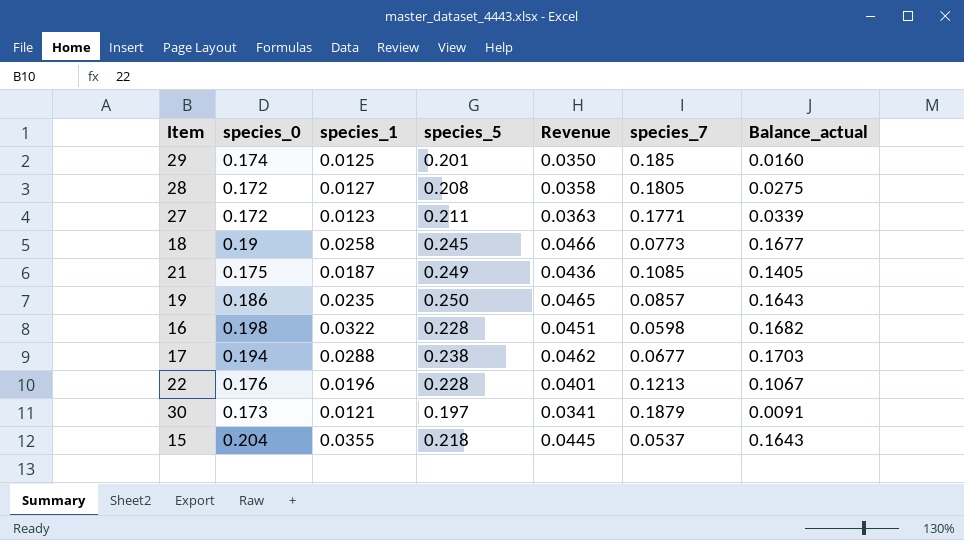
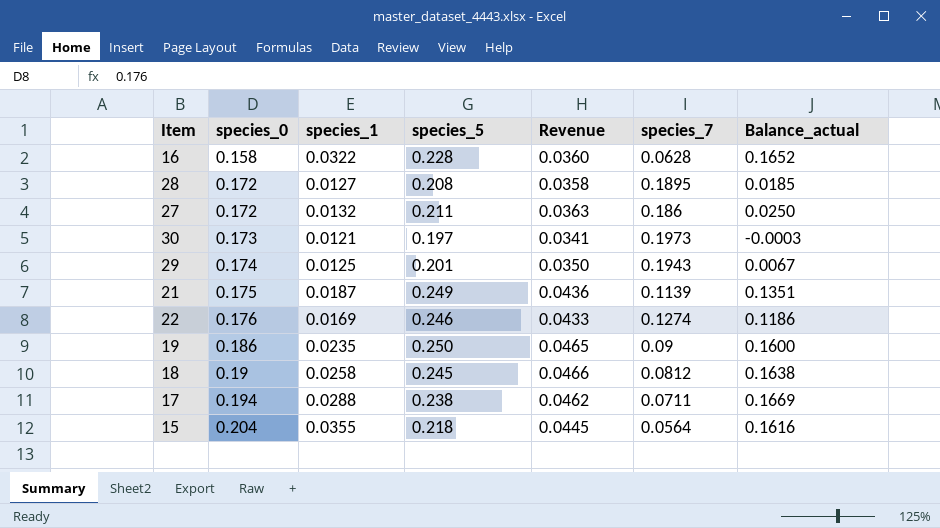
row order: none -> species_0 ascending
16 | species_0: 0.198 -> 0.158
16 | Revenue: 0.0451 -> 0.0360
16 | species_7: 0.0598 -> 0.0628
16 | Balance_actual: 0.1682 -> 0.1652
28 | species_7: 0.1805 -> 0.1895
28 | Balance_actual: 0.0275 -> 0.0185
27 | species_1: 0.0123 -> 0.0132
27 | species_7: 0.1771 -> 0.186
27 | Balance_actual: 0.0339 -> 0.0250
30 | species_7: 0.1879 -> 0.1973
30 | Balance_actual: 0.0091 -> -0.0003
29 | species_7: 0.185 -> 0.1943
29 | Balance_actual: 0.0160 -> 0.0067
21 | species_7: 0.1085 -> 0.1139
21 | Balance_actual: 0.1405 -> 0.1351
22 | species_1: 0.0196 -> 0.0169
22 | species_5: 0.228 -> 0.246
22 | Revenue: 0.0401 -> 0.0433
22 | species_7: 0.1213 -> 0.1274
22 | Balance_actual: 0.1067 -> 0.1186
19 | species_7: 0.0857 -> 0.09
19 | Balance_actual: 0.1643 -> 0.1600
18 | species_7: 0.0773 -> 0.0812
18 | Balance_actual: 0.1677 -> 0.1638
17 | species_7: 0.0677 -> 0.0711
17 | Balance_actual: 0.1703 -> 0.1669
15 | species_7: 0.0537 -> 0.0564
15 | Balance_actual: 0.1643 -> 0.1616

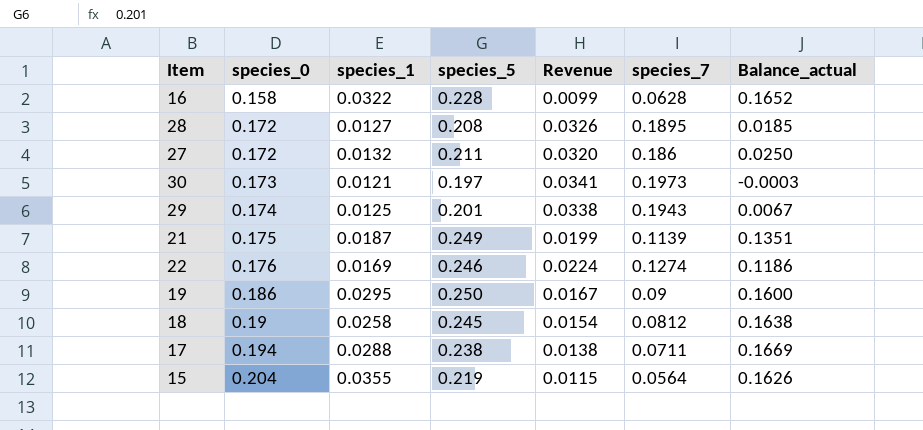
column Revenue | formula: [species_0] * [species_5] -> [species_0] * [species_7]
19 | species_1: 0.0235 -> 0.0295
15 | species_5: 0.218 -> 0.219
15 | Balance_actual: 0.1616 -> 0.1626

